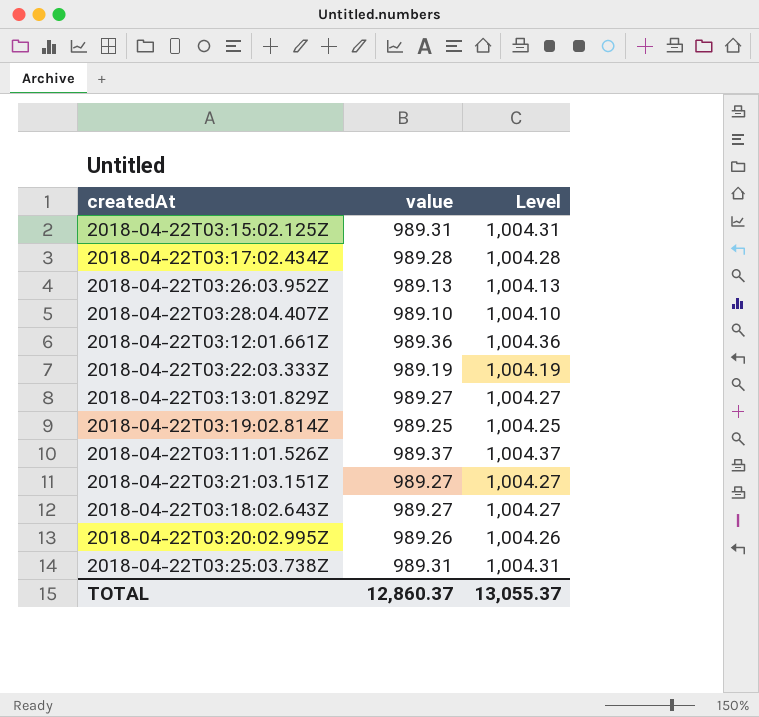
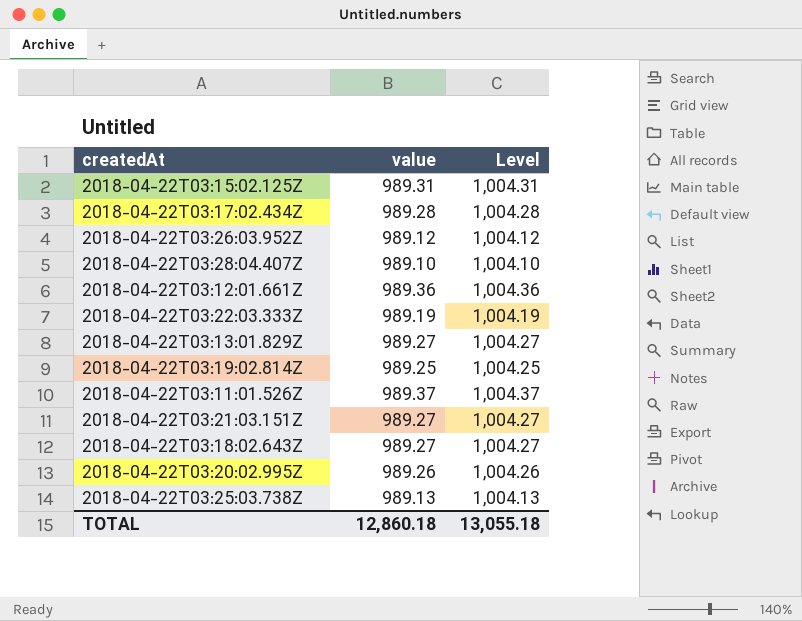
2018-04-22T03:26:03.952Z | value: 989.13 -> 989.12
2018-04-22T03:26:03.952Z | Level: 1,004.13 -> 1,004.12
2018-04-22T03:25:03.738Z | value: 989.31 -> 989.13
2018-04-22T03:25:03.738Z | Level: 1,004.31 -> 1,004.13
TOTAL | value: 12,860.37 -> 12,860.18
TOTAL | Level: 13,055.37 -> 13,055.18

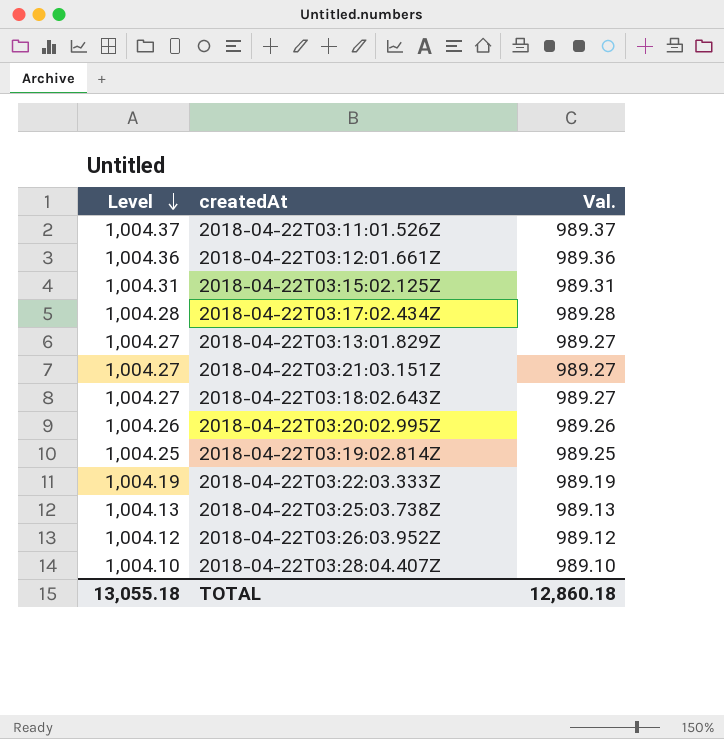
row order: none -> Level descending
column Level | position: 3 -> 1
column name: value -> Val.

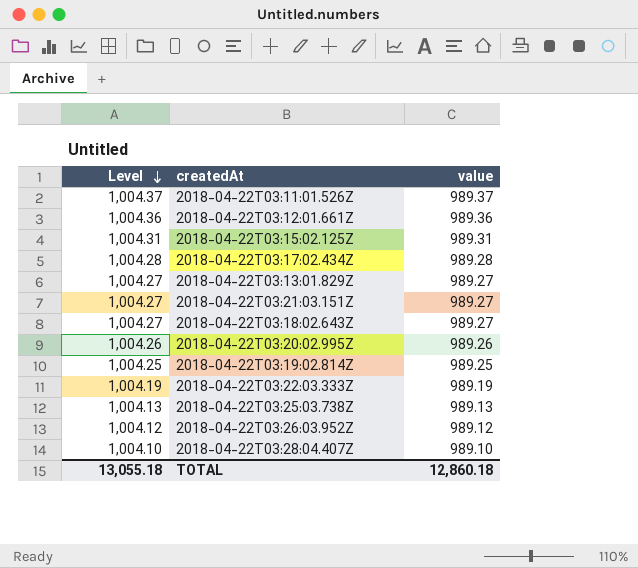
column name: Val. -> value

